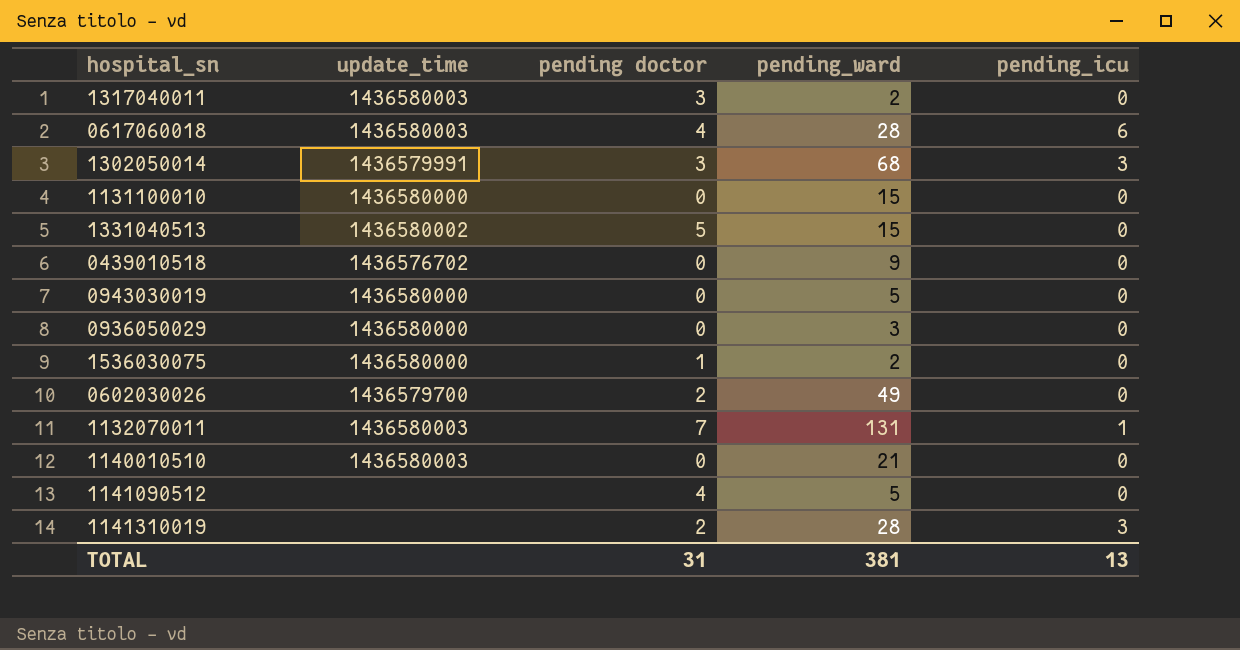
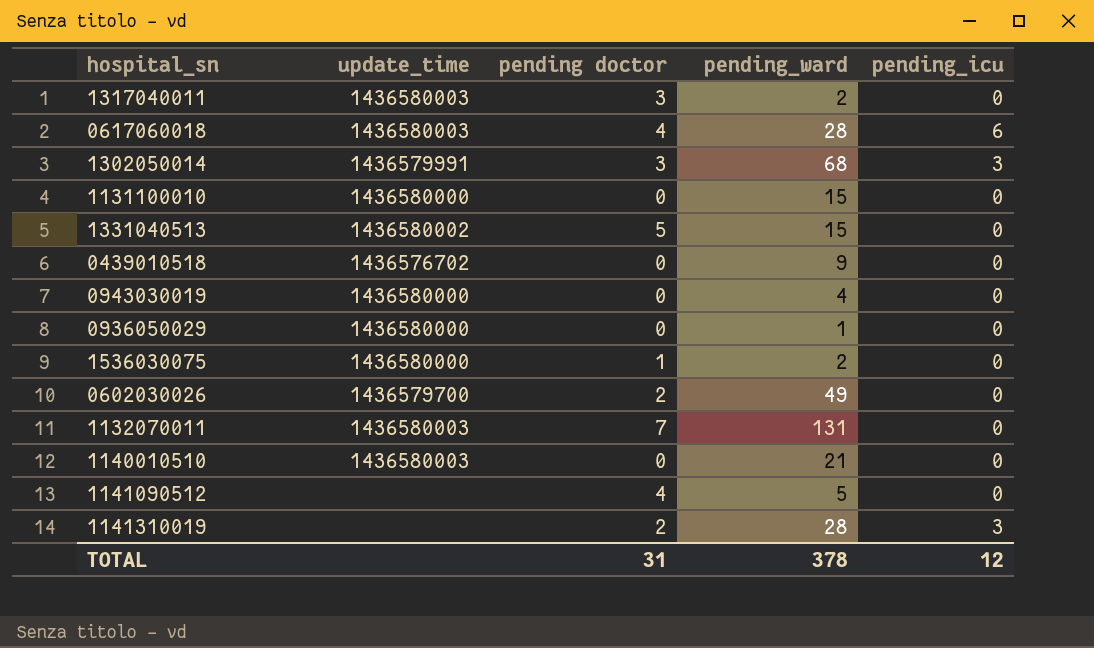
0943030019 | pending_ward: 5 -> 4
0936050029 | pending_ward: 3 -> 1
1132070011 | pending_icu: 1 -> 0
TOTAL | pending_ward: 381 -> 378
TOTAL | pending_icu: 13 -> 12

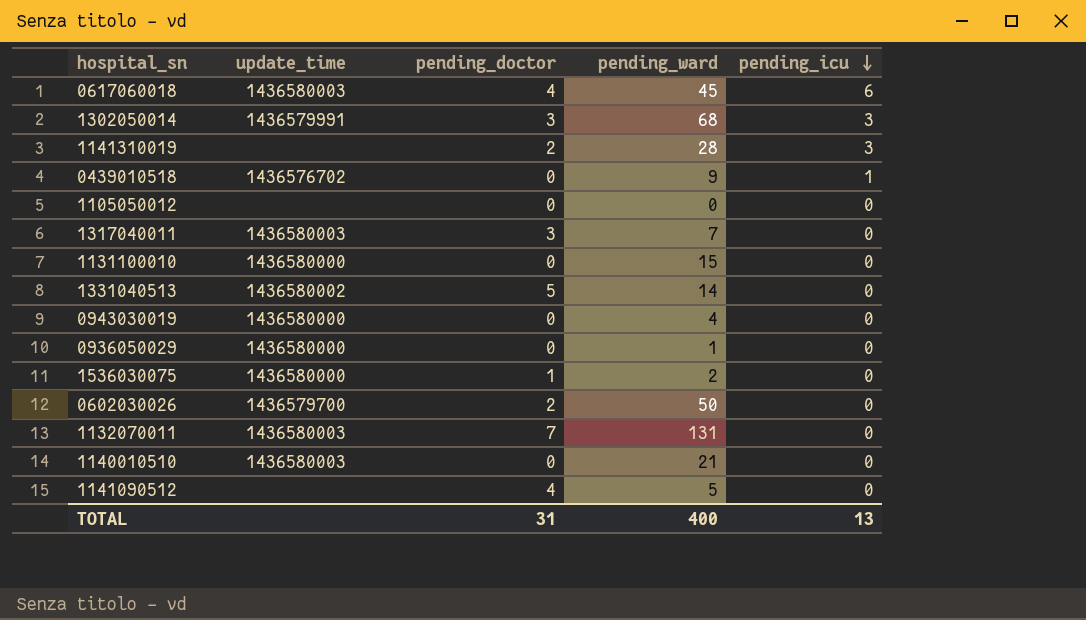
row order: none -> pending_icu descending
column name: pending doctor -> pending_doctor
0617060018 | pending_ward: 28 -> 45
0439010518 | pending_icu: 0 -> 1
row 1105050012: none -> none | 0 | 0 | 0
1317040011 | pending_ward: 2 -> 7
1331040513 | pending_ward: 15 -> 14
0602030026 | pending_ward: 49 -> 50
TOTAL | pending_ward: 378 -> 400
TOTAL | pending_icu: 12 -> 13

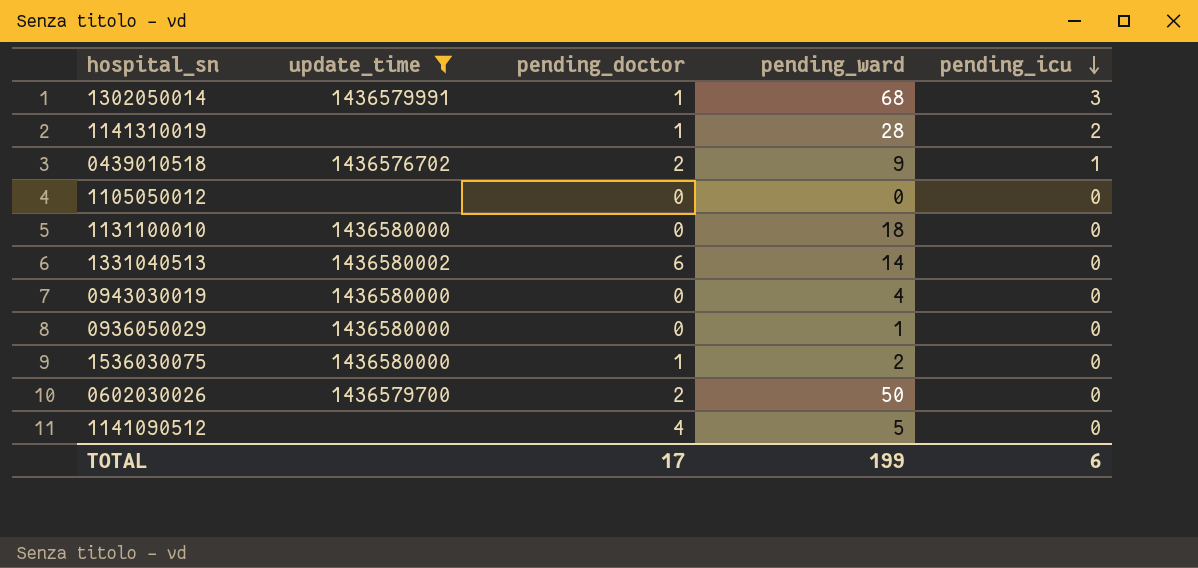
filter: none -> update_time != 1436580003
1302050014 | pending_doctor: 3 -> 1
1141310019 | pending_doctor: 2 -> 1
1141310019 | pending_icu: 3 -> 2
0439010518 | pending_doctor: 0 -> 2
1131100010 | pending_ward: 15 -> 18
1331040513 | pending_doctor: 5 -> 6
TOTAL | pending_doctor: 31 -> 17
TOTAL | pending_ward: 400 -> 199
TOTAL | pending_icu: 13 -> 6

